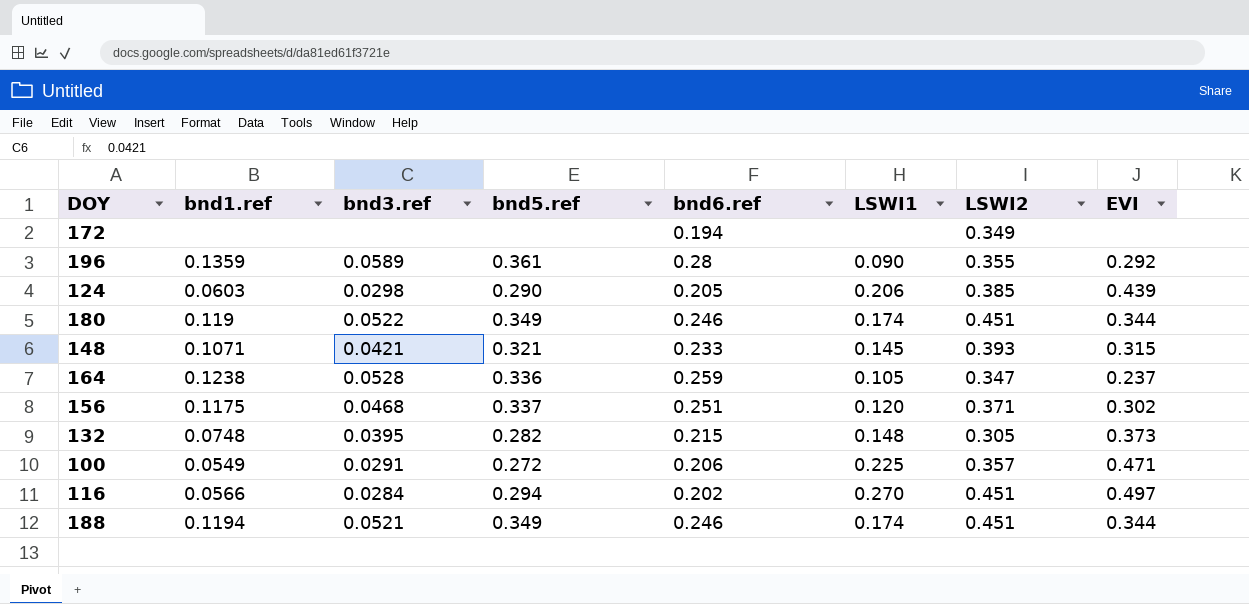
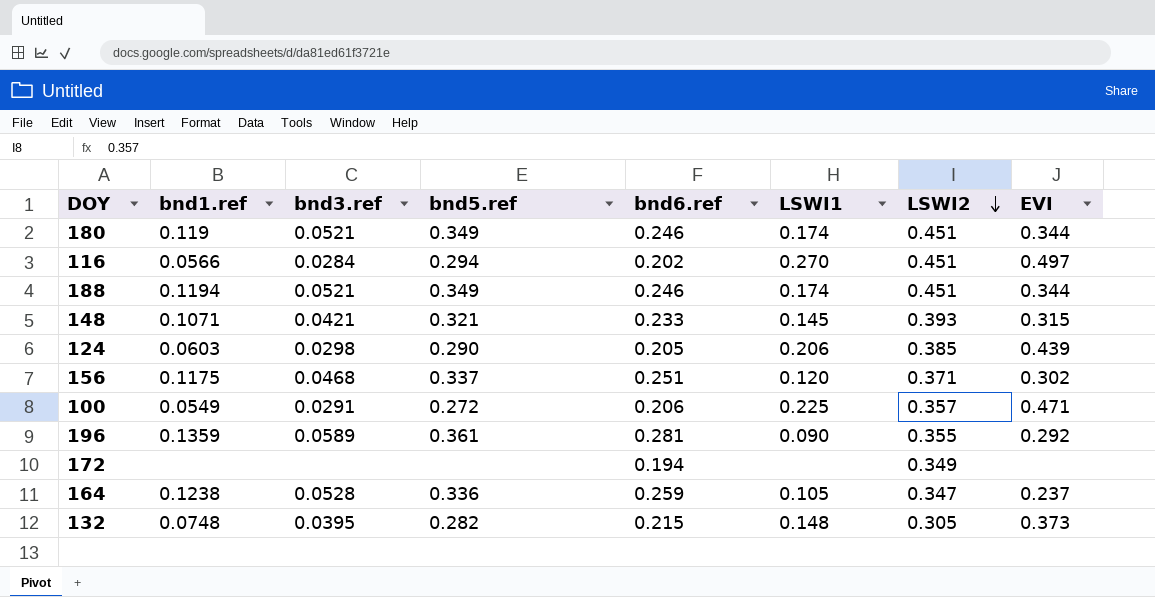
row order: none -> LSWI2 descending
180 | bnd3.ref: 0.0522 -> 0.0521
196 | bnd6.ref: 0.28 -> 0.281

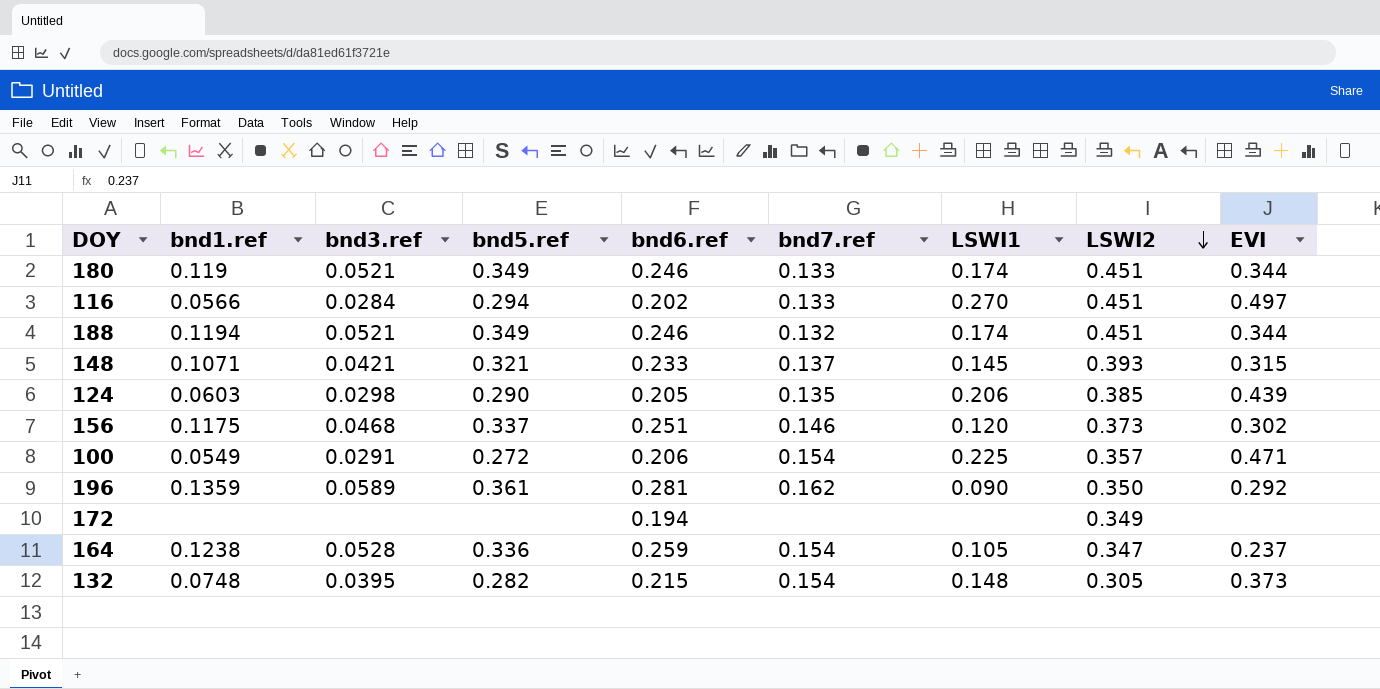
column bnd7.ref | position: none -> 6
156 | LSWI2: 0.371 -> 0.373
196 | LSWI2: 0.355 -> 0.350

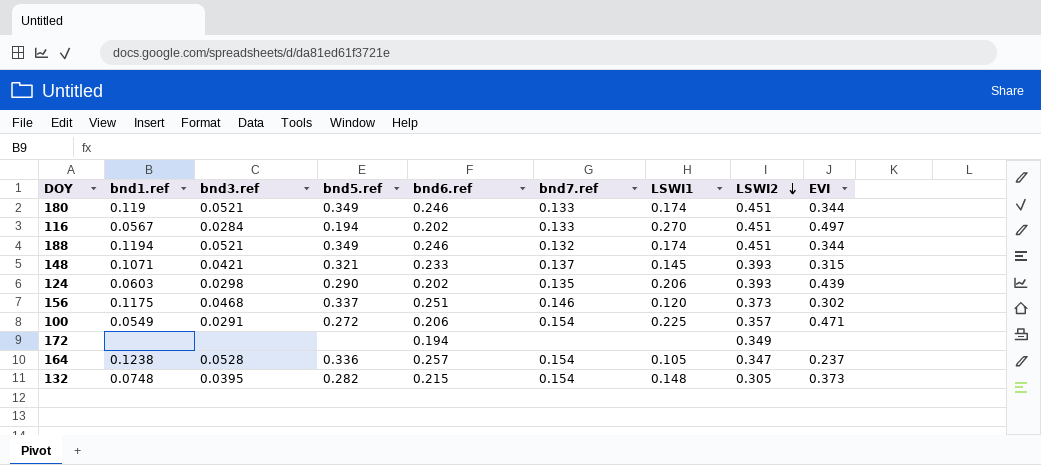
row 196: 0.1359 | 0.0589 | 0.361 | 0.281 | 0.162 | 0.090 | 0.350 | 0.292 -> none
116 | bnd1.ref: 0.0566 -> 0.0567
116 | bnd5.ref: 0.294 -> 0.194
124 | bnd6.ref: 0.205 -> 0.202
124 | LSWI2: 0.385 -> 0.393
164 | bnd6.ref: 0.259 -> 0.257

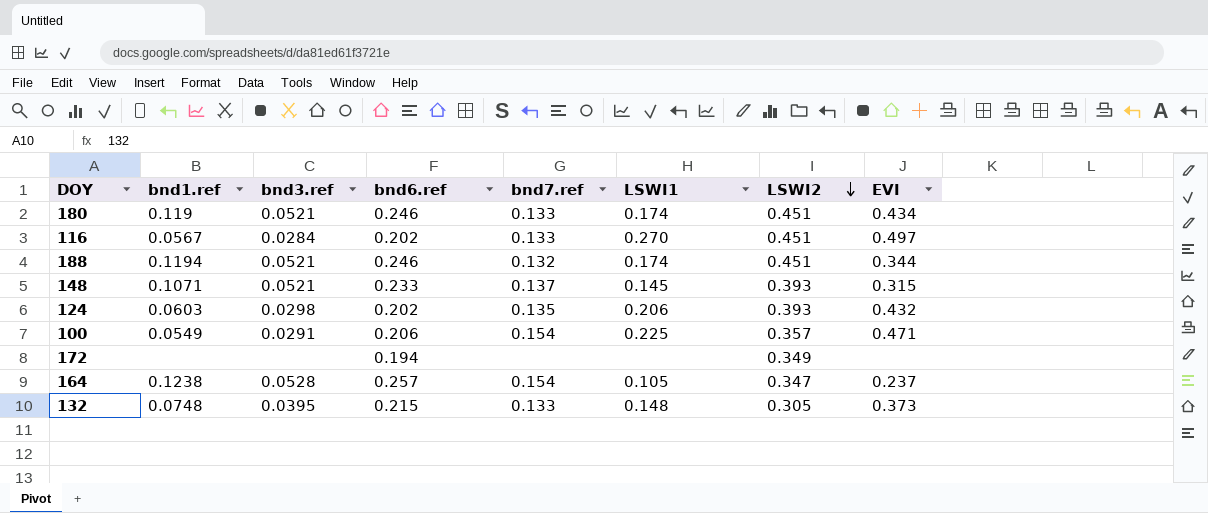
column bnd5.ref | position: 4 -> none
row 156: 0.1175 | 0.0468 | 0.337 | 0.251 | 0.146 | 0.120 | 0.373 | 0.302 -> none
180 | EVI: 0.344 -> 0.434
148 | bnd3.ref: 0.0421 -> 0.0521
124 | EVI: 0.439 -> 0.432
132 | bnd7.ref: 0.154 -> 0.133

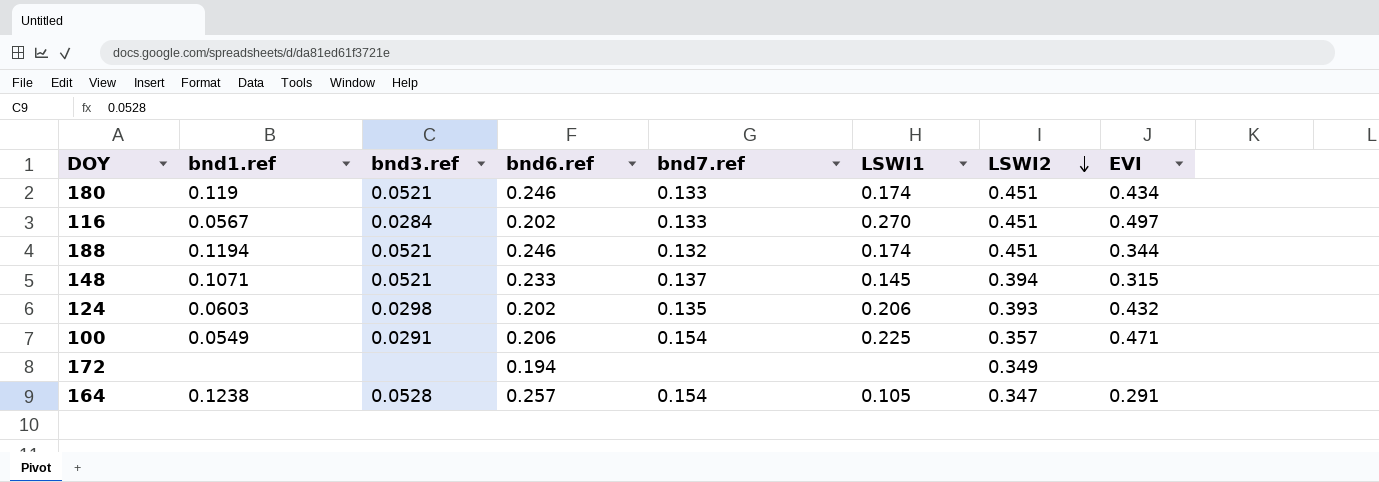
row 132: 0.0748 | 0.0395 | 0.215 | 0.133 | 0.148 | 0.305 | 0.373 -> none
148 | LSWI2: 0.393 -> 0.394
164 | EVI: 0.237 -> 0.291

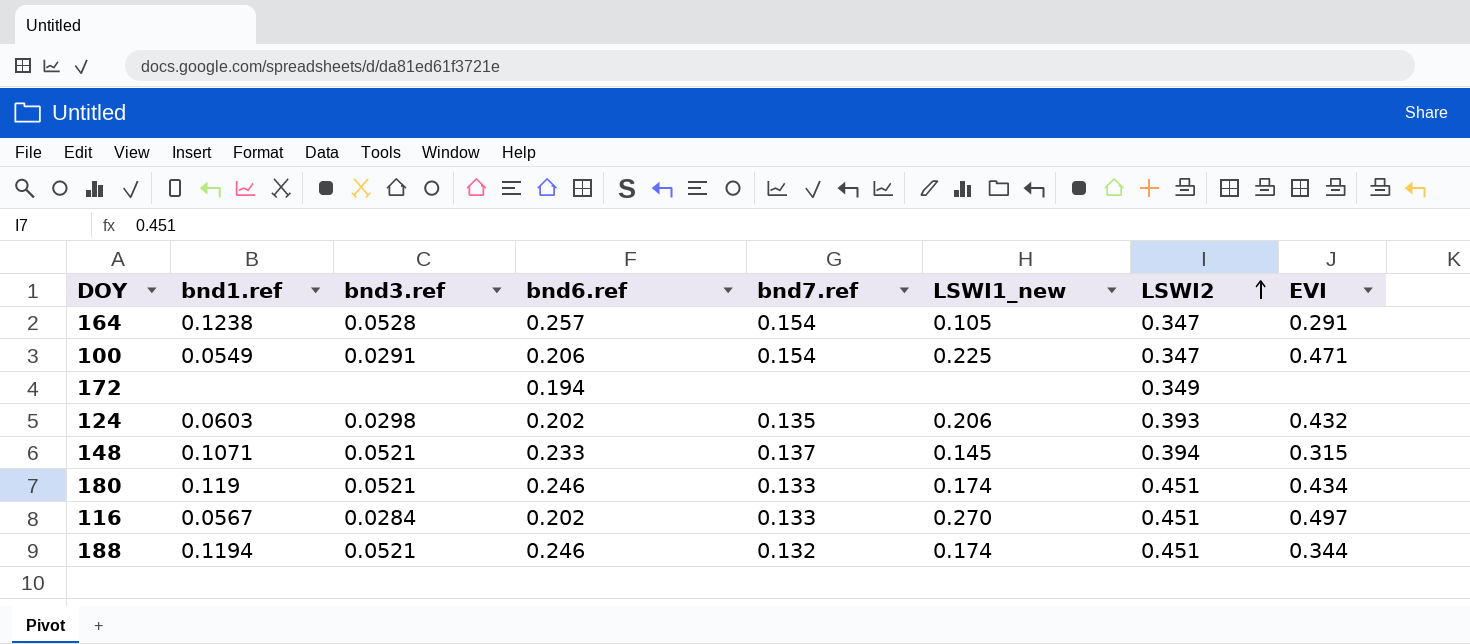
row order: LSWI2 descending -> LSWI2 ascending
column name: LSWI1 -> LSWI1_new
100 | LSWI2: 0.357 -> 0.347

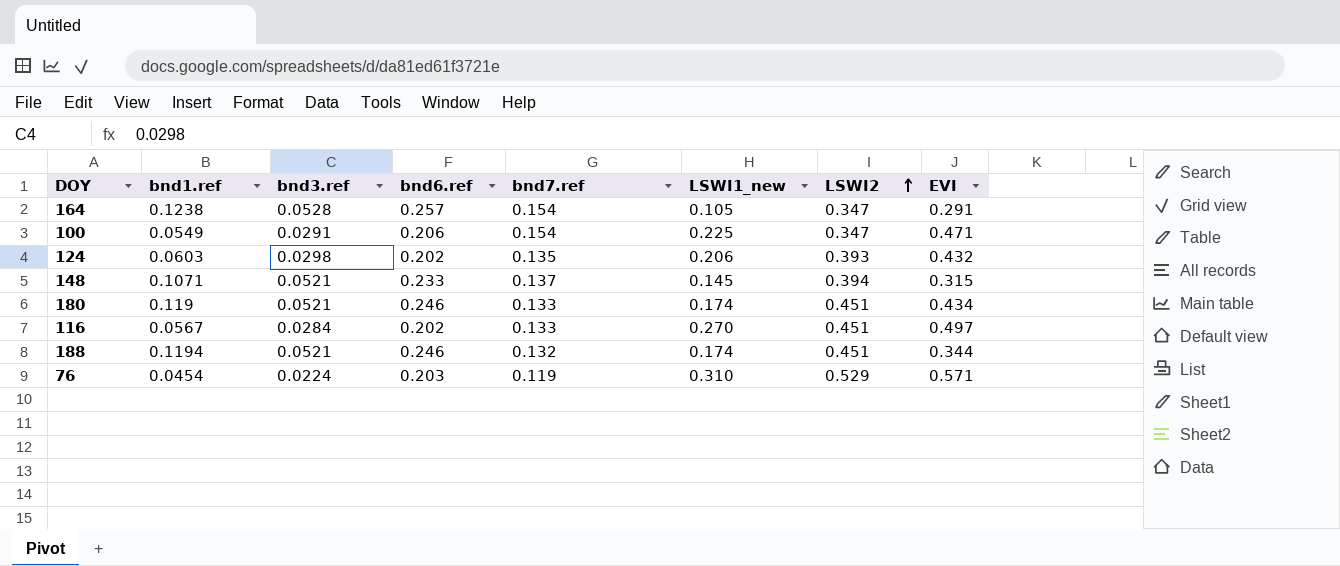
row 172: none | none | 0.194 | none | none | 0.349 | none -> none
row 76: none -> 0.0454 | 0.0224 | 0.203 | 0.119 | 0.310 | 0.529 | 0.571

